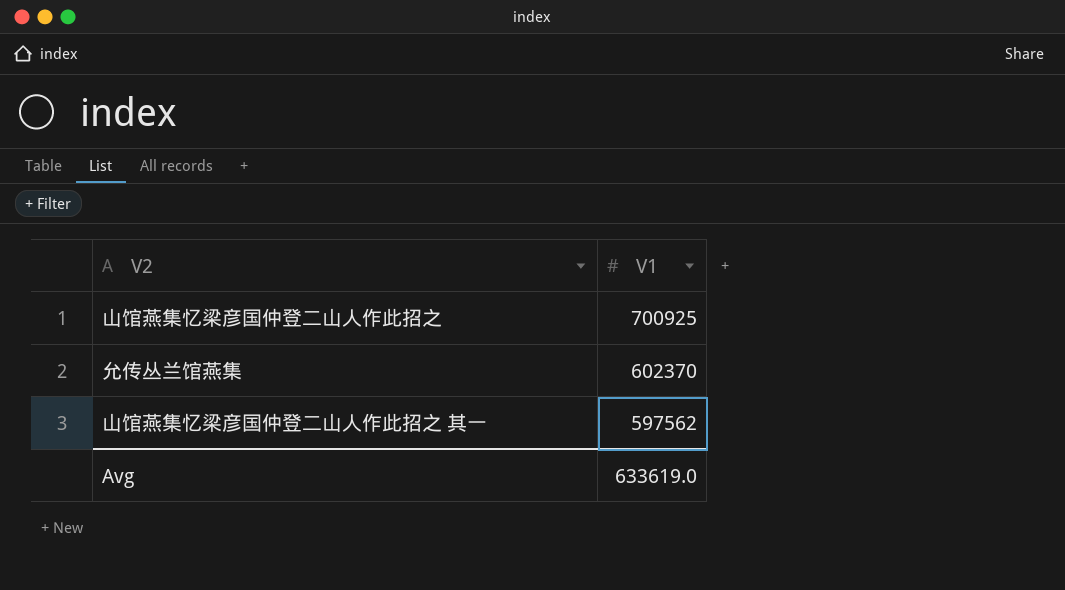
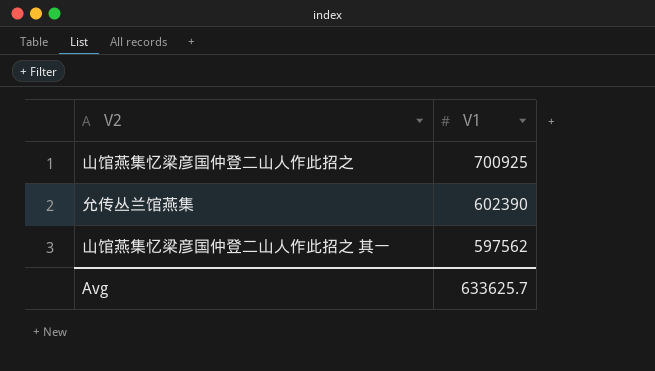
允传丛兰馆燕集 | V1: 602370 -> 602390
Avg | V1: 633619.0 -> 633625.7

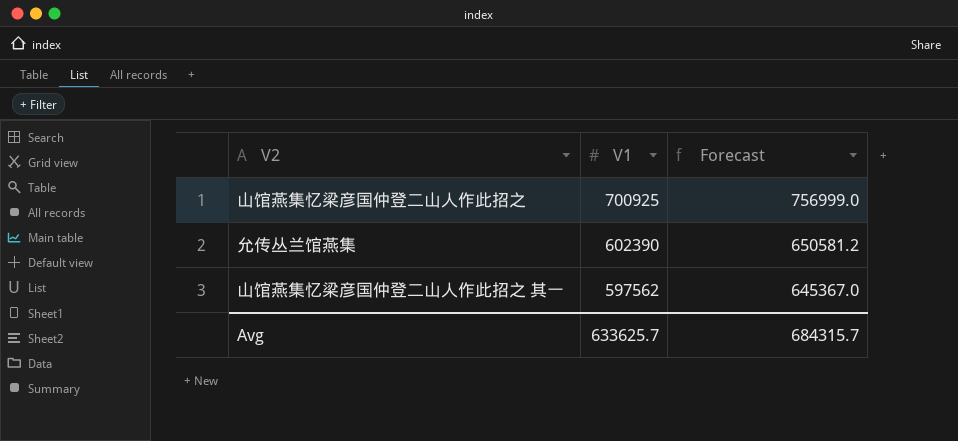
column Forecast | formula: none -> [V1] * 1.08

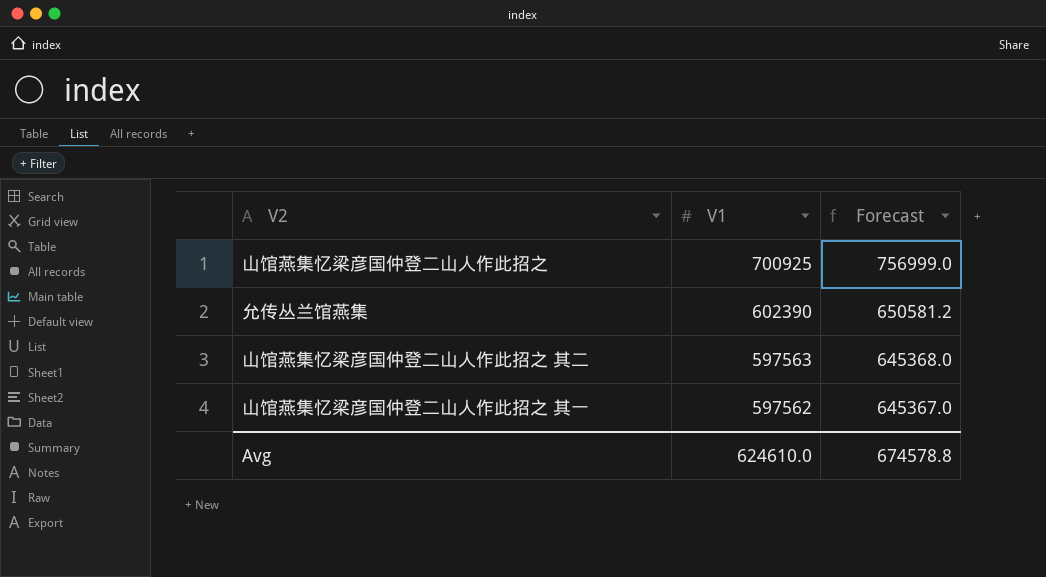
row 山馆燕集忆梁彦国仲登二山人作此招之 其二: none -> 597563 | 645368.0
Avg | V1: 633625.7 -> 624610.0
Avg | Forecast: 684315.7 -> 674578.8

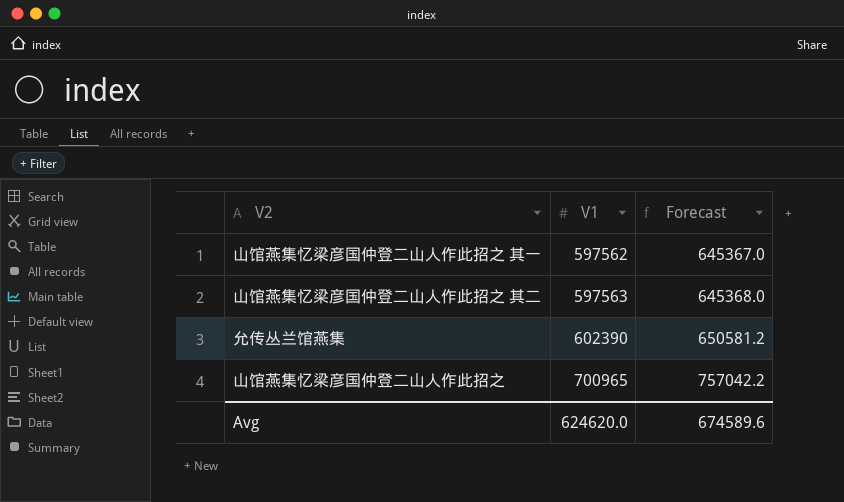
row order: V1 descending -> V1 ascending
山馆燕集忆梁彦国仲登二山人作此招之 | V1: 700925 -> 700965
山馆燕集忆梁彦国仲登二山人作此招之 | Forecast: 756999.0 -> 757042.2
Avg | V1: 624610.0 -> 624620.0
Avg | Forecast: 674578.8 -> 674589.6

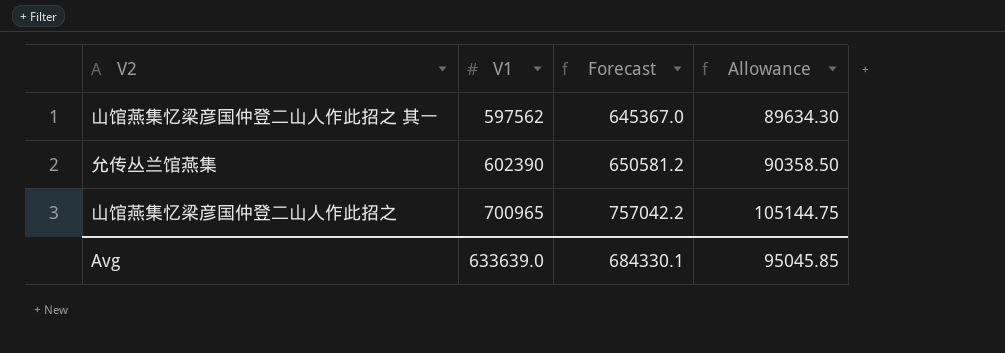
column Allowance | formula: none -> [V1] * 0.15
row 山馆燕集忆梁彦国仲登二山人作此招之 其二: 597563 | 645368.0 -> none
Avg | V1: 624620.0 -> 633639.0
Avg | Forecast: 674589.6 -> 684330.1

